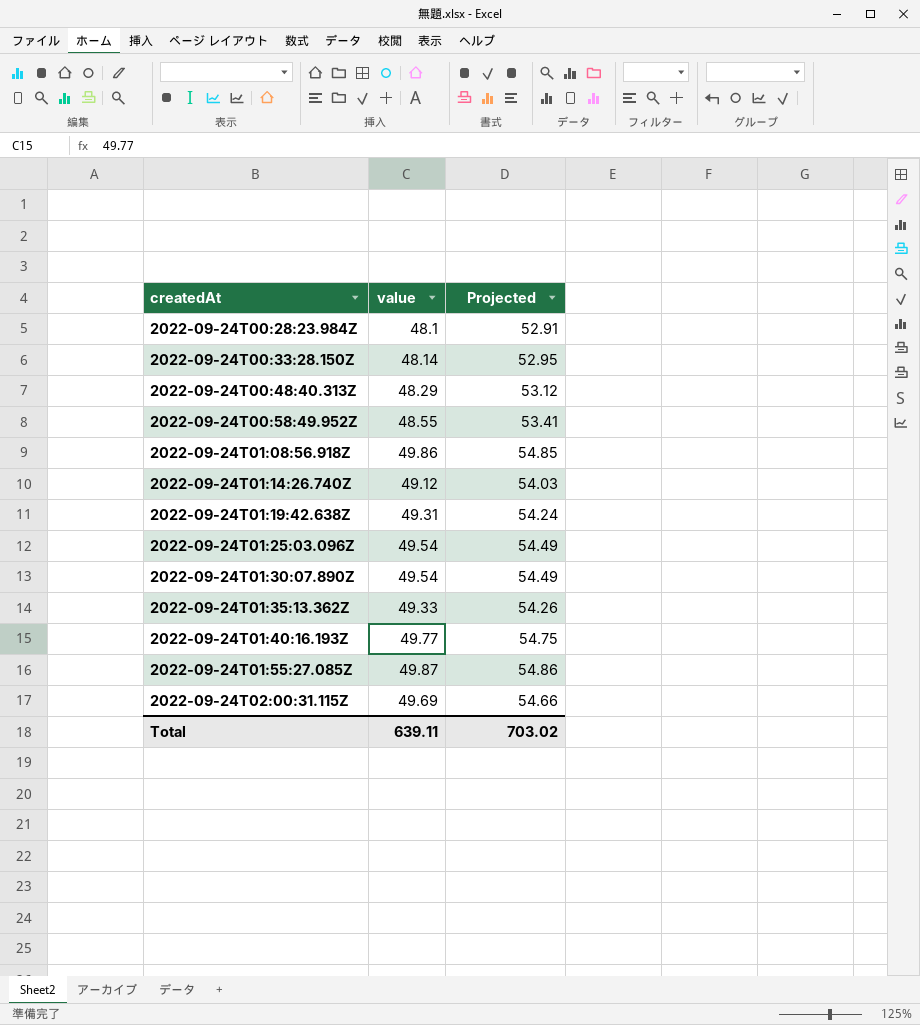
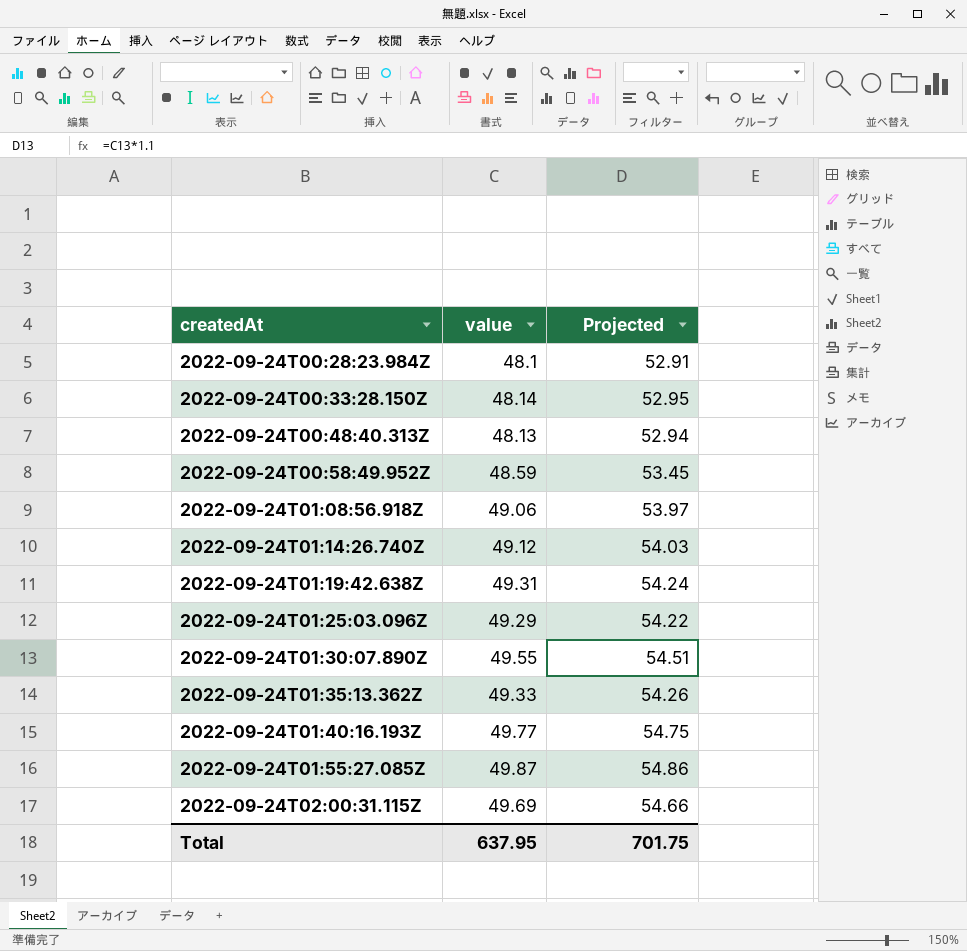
2022-09-24T00:48:40.313Z | value: 48.29 -> 48.13
2022-09-24T00:48:40.313Z | Projected: 53.12 -> 52.94
2022-09-24T00:58:49.952Z | value: 48.55 -> 48.59
2022-09-24T00:58:49.952Z | Projected: 53.41 -> 53.45
2022-09-24T01:08:56.918Z | value: 49.86 -> 49.06
2022-09-24T01:08:56.918Z | Projected: 54.85 -> 53.97
2022-09-24T01:25:03.096Z | value: 49.54 -> 49.29
2022-09-24T01:25:03.096Z | Projected: 54.49 -> 54.22
2022-09-24T01:30:07.890Z | value: 49.54 -> 49.55
2022-09-24T01:30:07.890Z | Projected: 54.49 -> 54.51
Total | value: 639.11 -> 637.95
Total | Projected: 703.02 -> 701.75

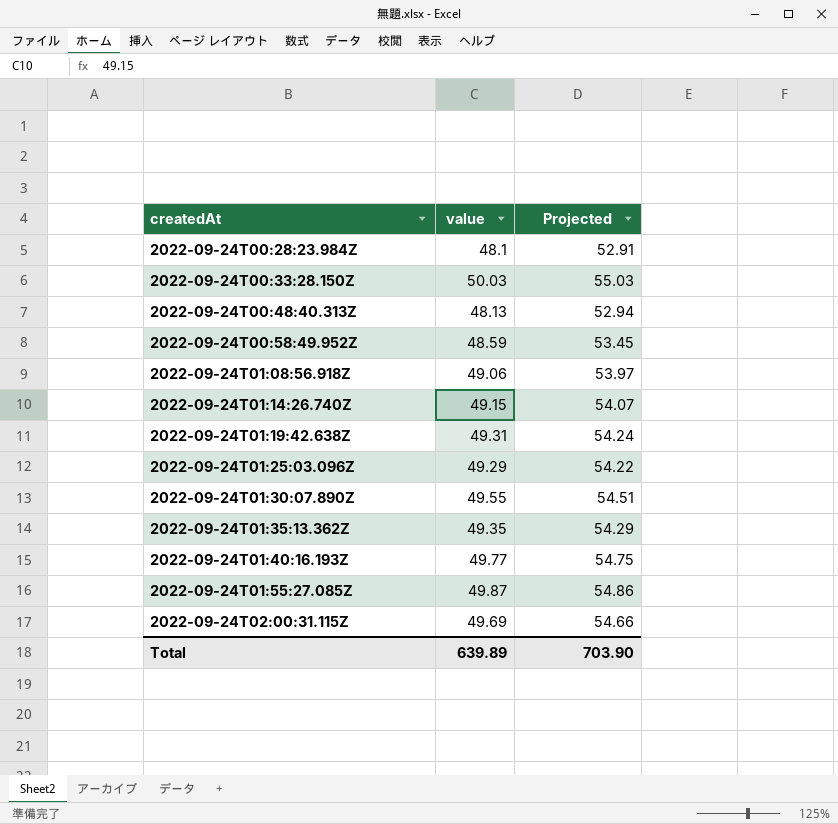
2022-09-24T00:33:28.150Z | value: 48.14 -> 50.03
2022-09-24T00:33:28.150Z | Projected: 52.95 -> 55.03
2022-09-24T01:14:26.740Z | value: 49.12 -> 49.15
2022-09-24T01:14:26.740Z | Projected: 54.03 -> 54.07
2022-09-24T01:35:13.362Z | value: 49.33 -> 49.35
2022-09-24T01:35:13.362Z | Projected: 54.26 -> 54.29
Total | value: 637.95 -> 639.89
Total | Projected: 701.75 -> 703.90

